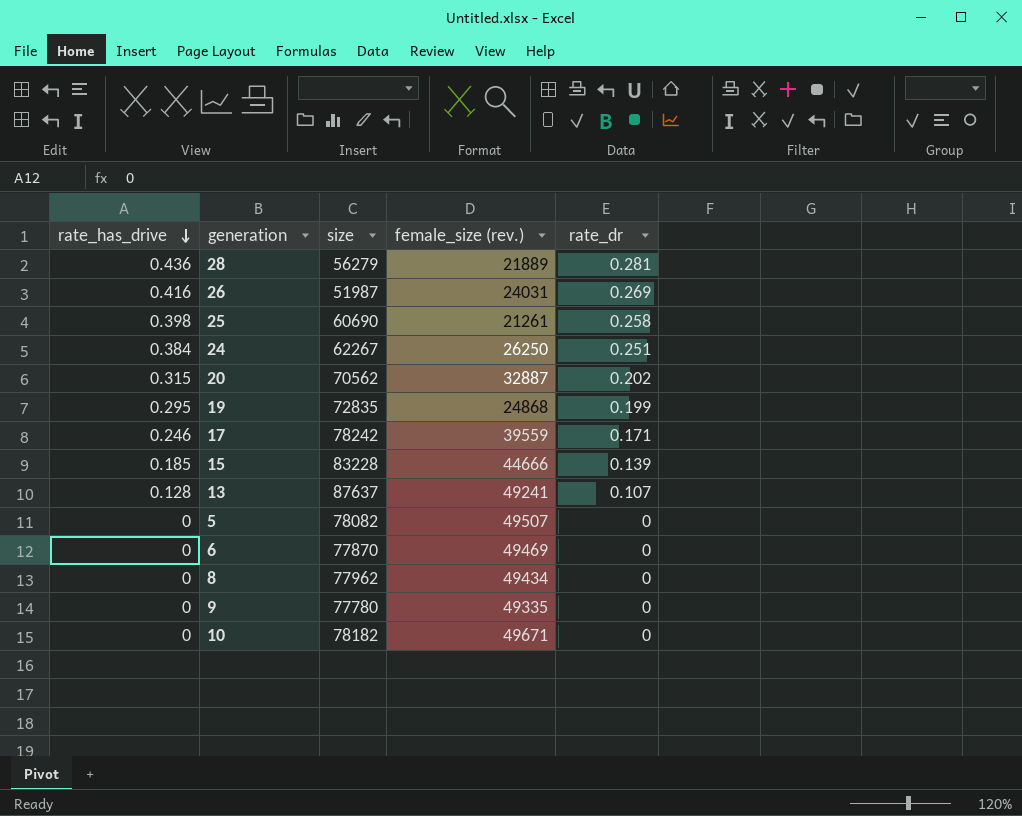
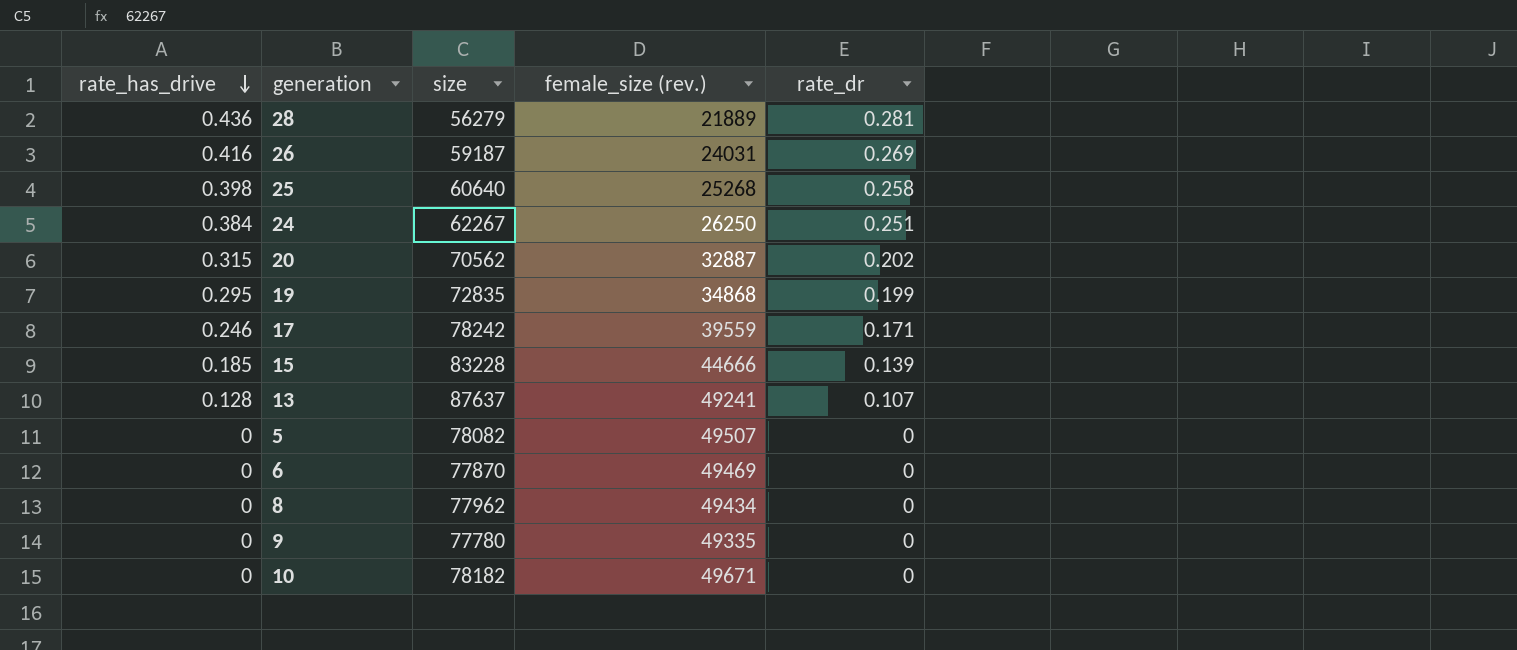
26 | size: 51987 -> 59187
25 | size: 60690 -> 60640
25 | female_size (rev.): 21261 -> 25268
19 | female_size (rev.): 24868 -> 34868

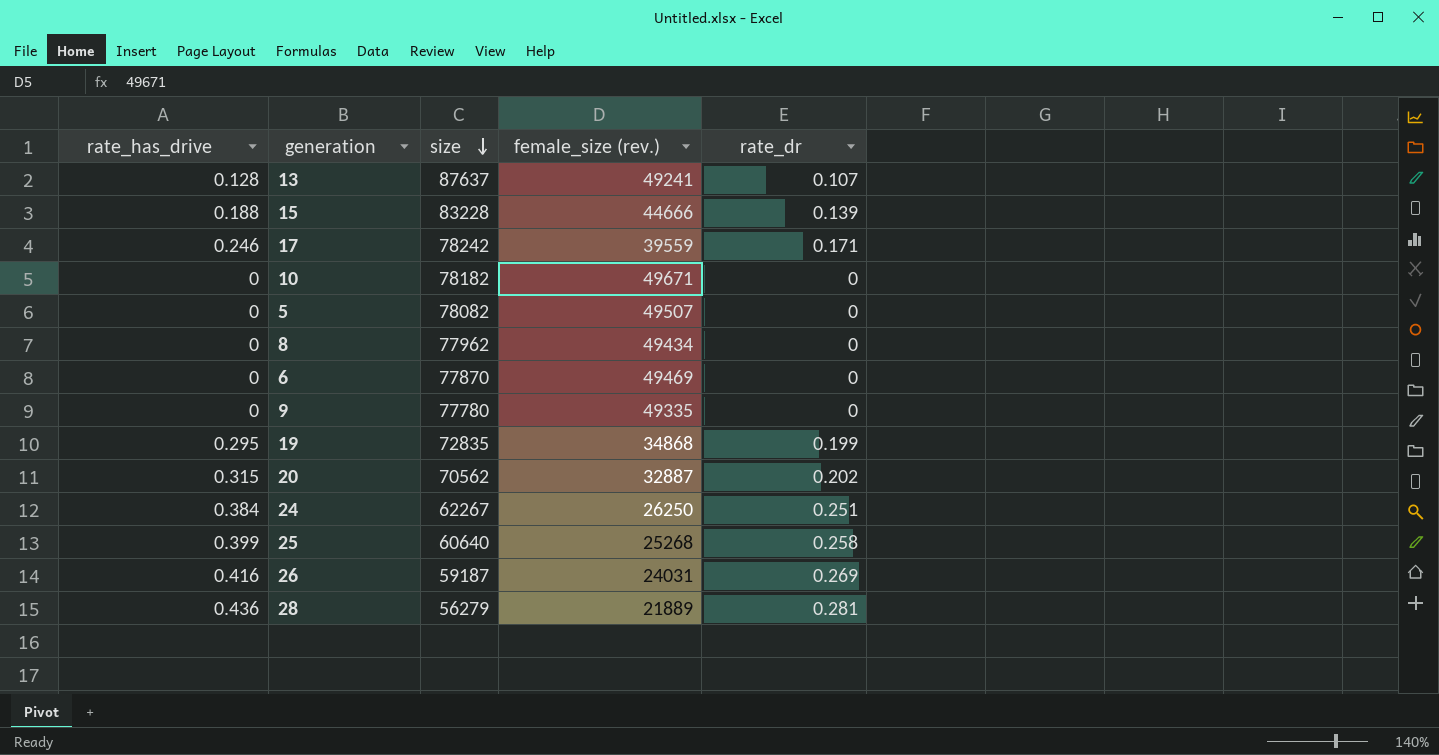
row order: rate_has_drive descending -> size descending
15 | rate_has_drive: 0.185 -> 0.188
25 | rate_has_drive: 0.398 -> 0.399

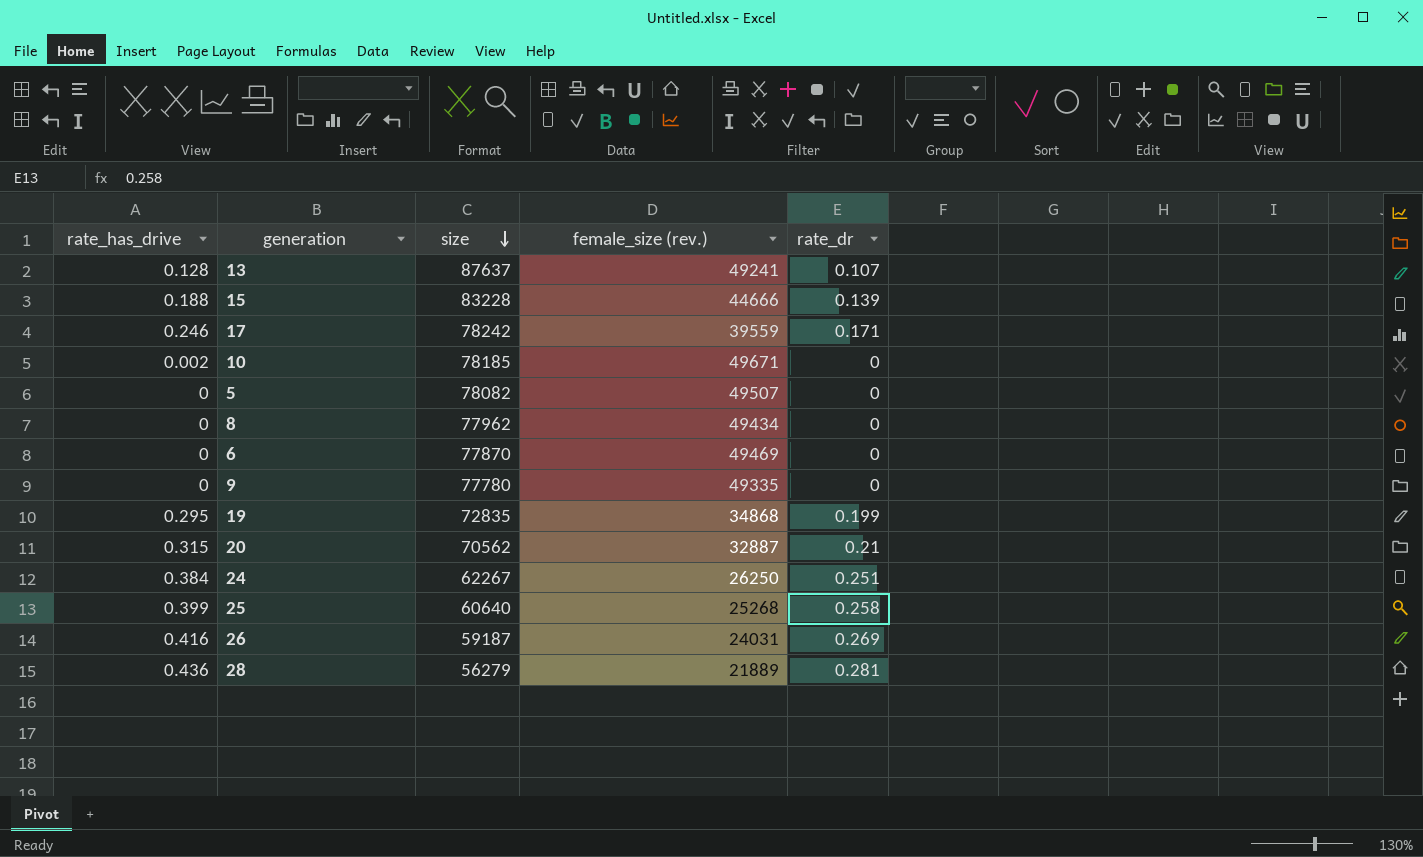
10 | rate_has_drive: 0 -> 0.002
10 | size: 78182 -> 78185
20 | rate_dr: 0.202 -> 0.21

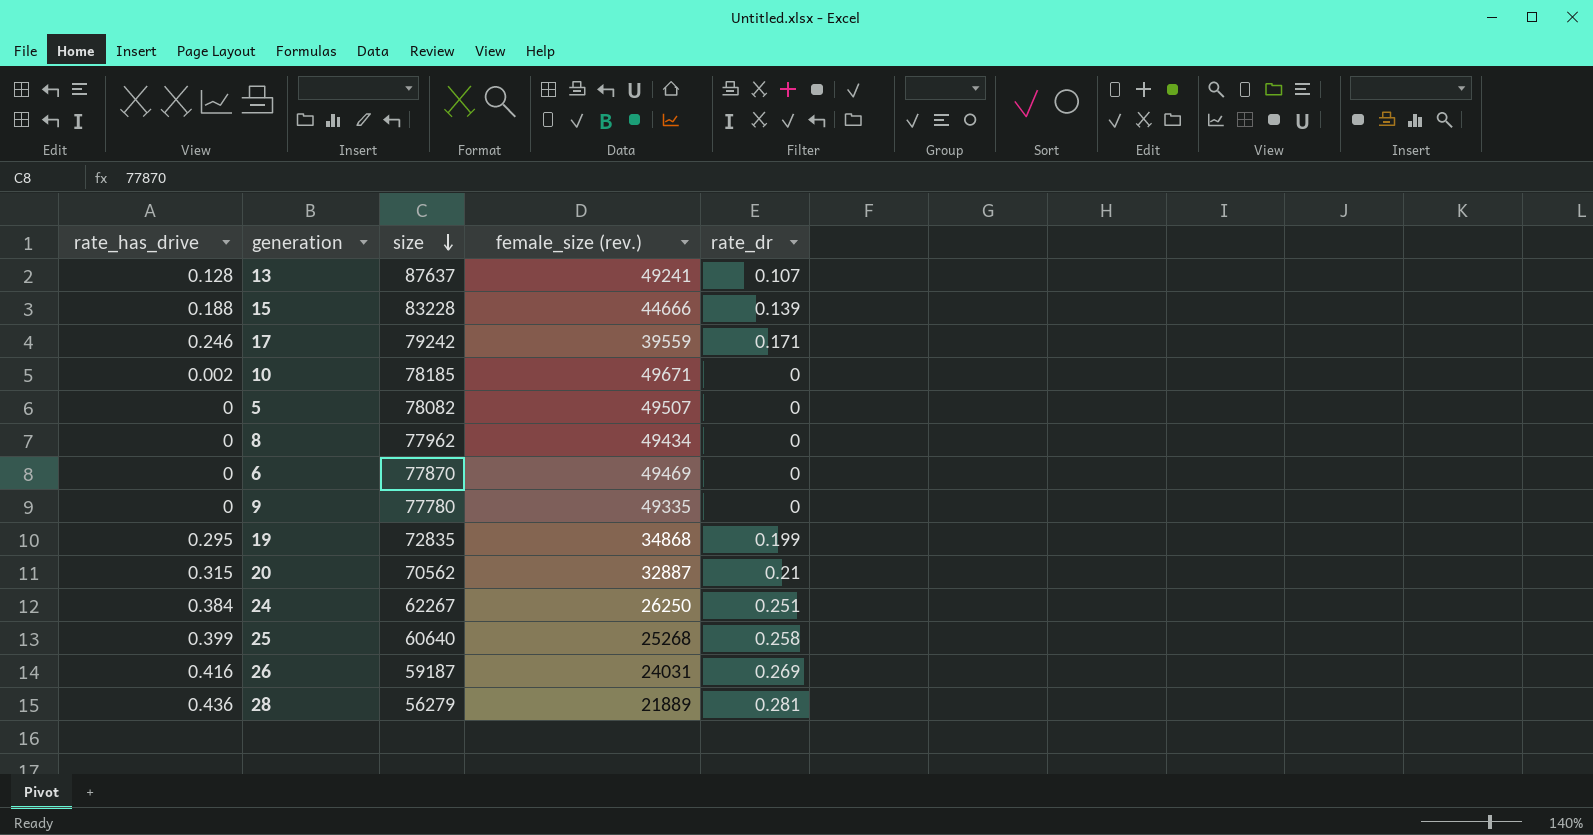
17 | size: 78242 -> 79242

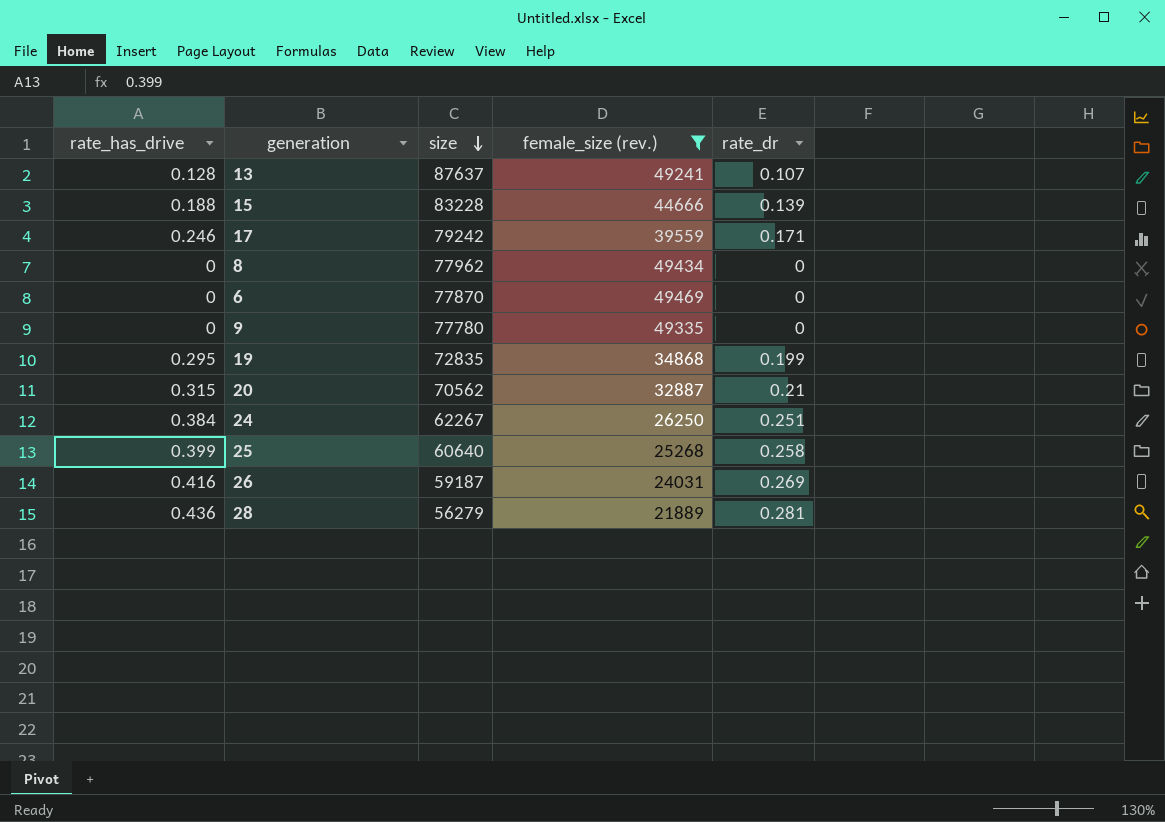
filter: none -> female_size (rev.) <= 49469

